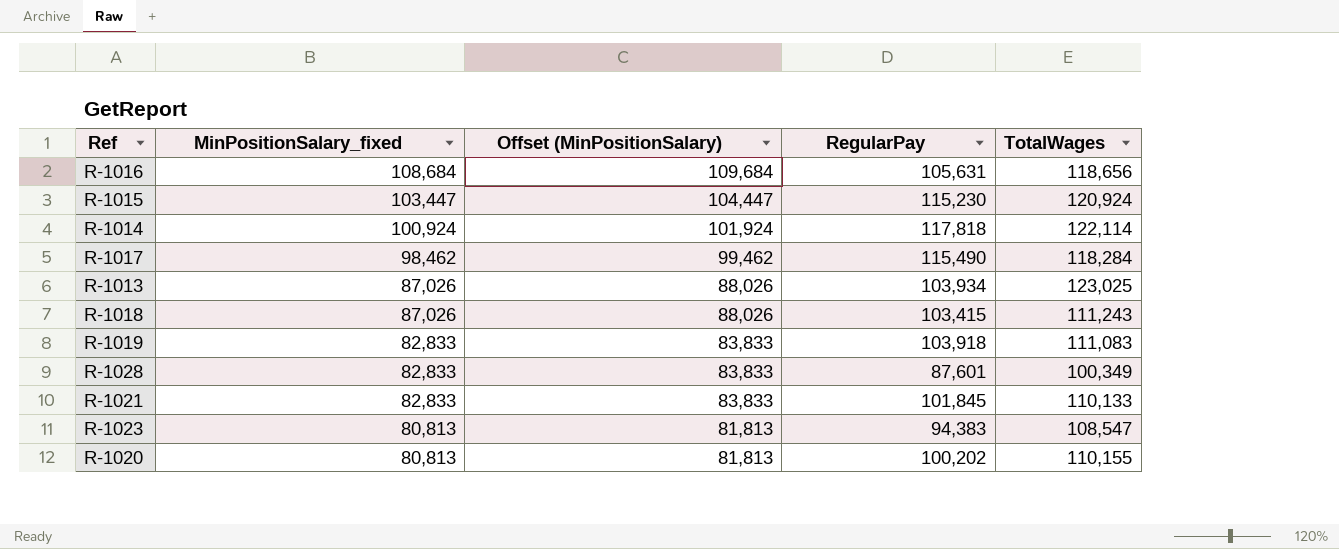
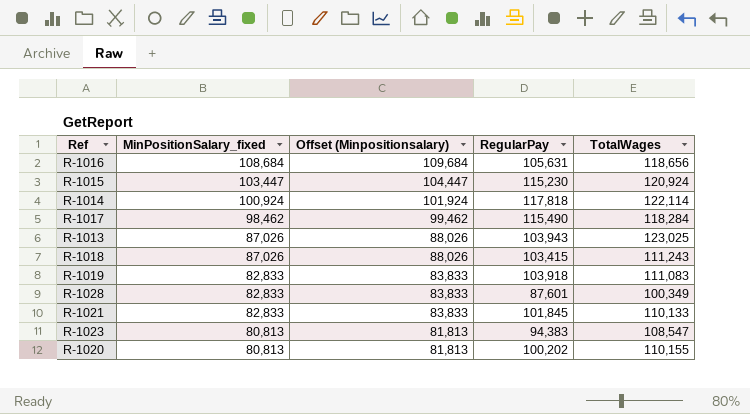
column name: Offset (MinPositionSalary) -> Offset (Minpositionsalary)
R-1013 | RegularPay: 103,934 -> 103,943

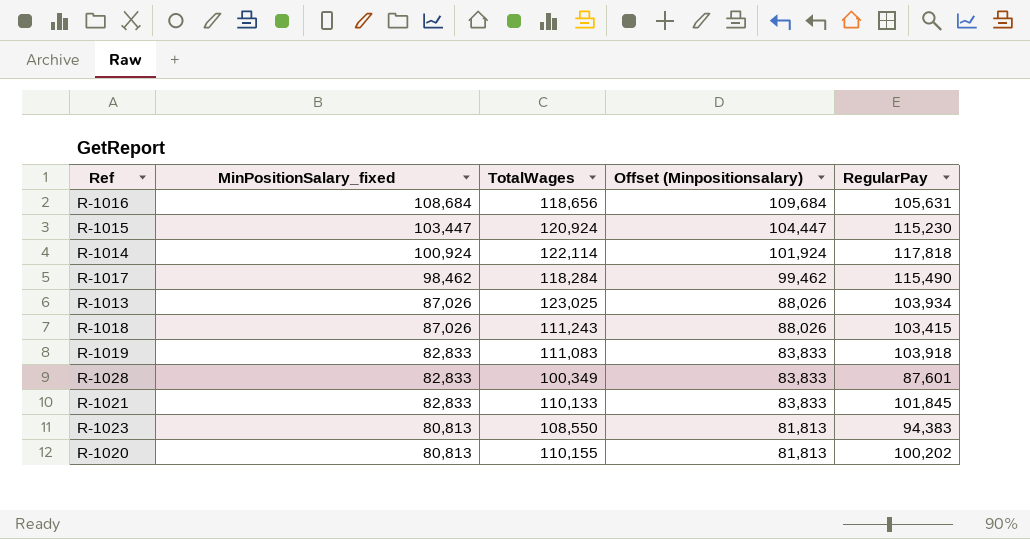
column TotalWages | position: 5 -> 3
R-1013 | RegularPay: 103,943 -> 103,934
R-1023 | TotalWages: 108,547 -> 108,550

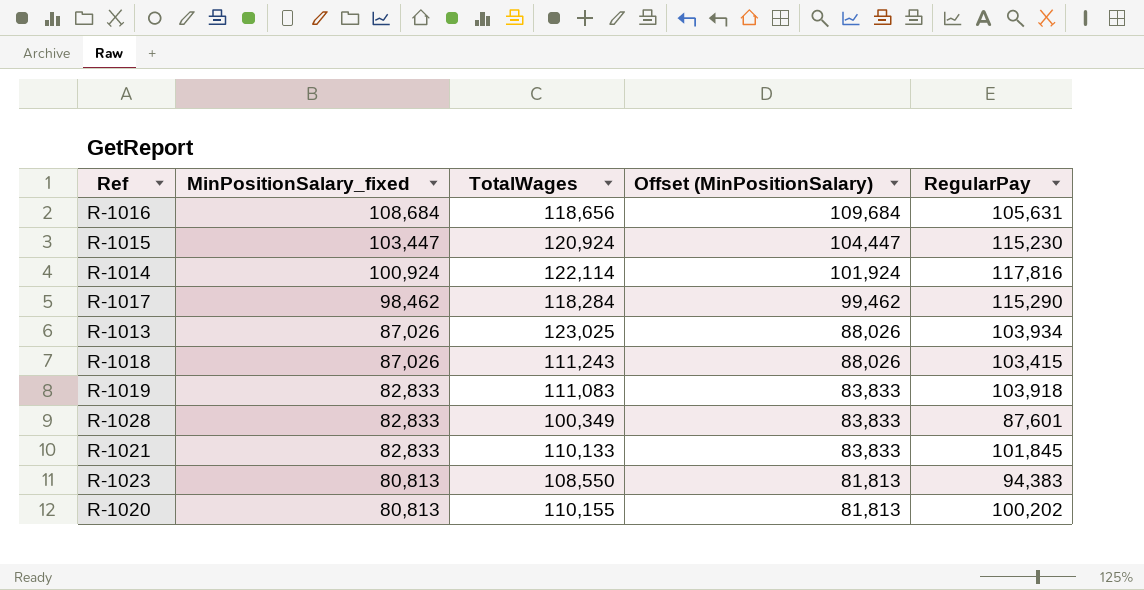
column name: Offset (Minpositionsalary) -> Offset (MinPositionSalary)
R-1014 | RegularPay: 117,818 -> 117,816
R-1017 | RegularPay: 115,490 -> 115,290

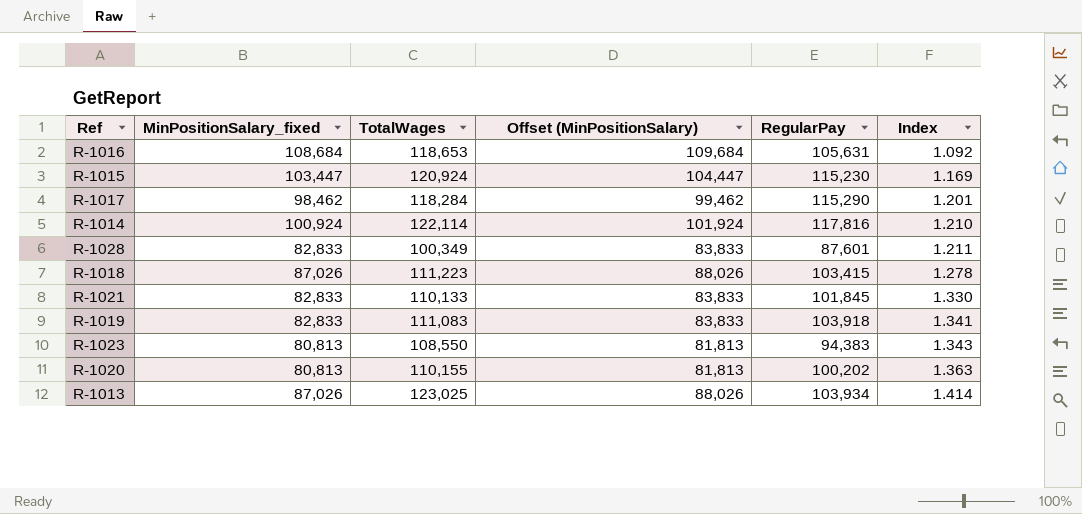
row order: MinPositionSalary_fixed descending -> Index ascending
column Index | formula: none -> [TotalWages] / [MinPositionSalary_fixed]
R-1016 | TotalWages: 118,656 -> 118,653
R-1018 | TotalWages: 111,243 -> 111,223

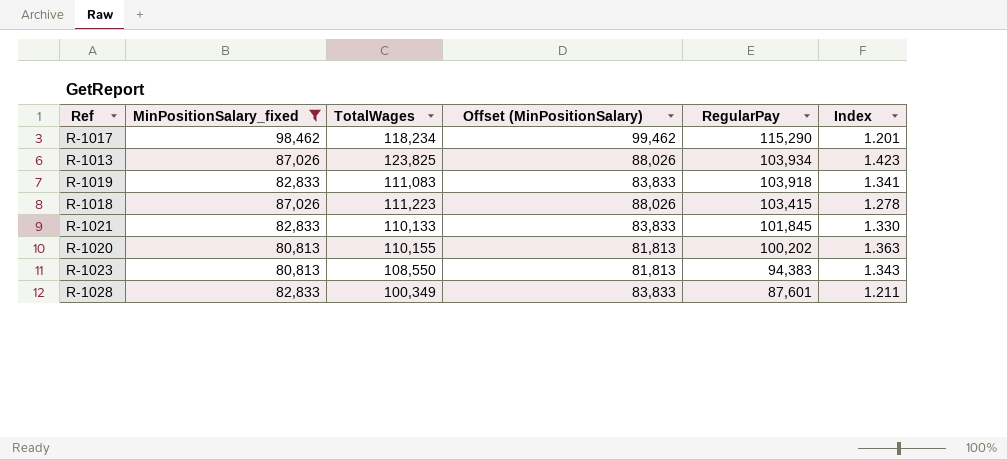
filter: none -> MinPositionSalary_fixed <= 98,462
row order: Index ascending -> RegularPay descending
R-1017 | TotalWages: 118,284 -> 118,234
R-1013 | TotalWages: 123,025 -> 123,825
R-1013 | Index: 1.414 -> 1.423

